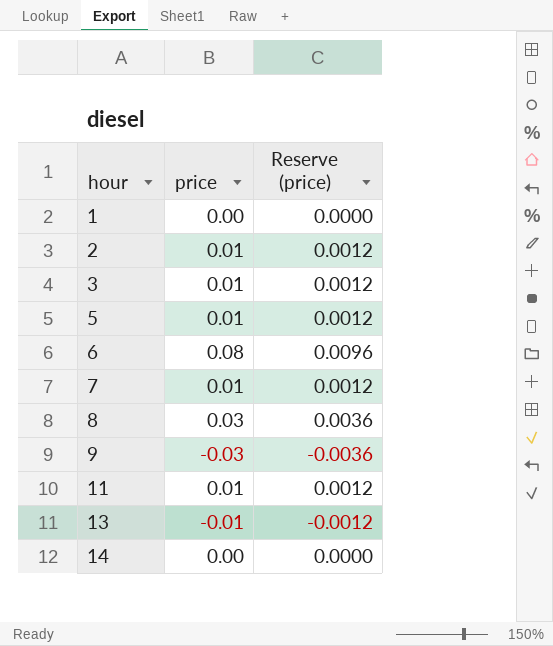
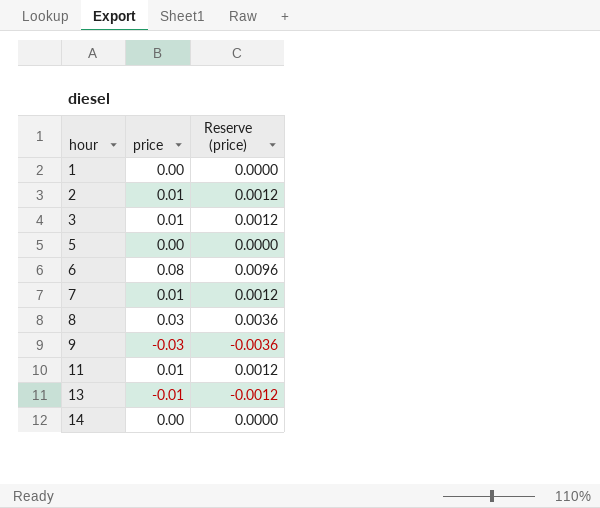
5 | price: 0.01 -> 0.00
5 | Reserve (price): 0.0012 -> 0.0000

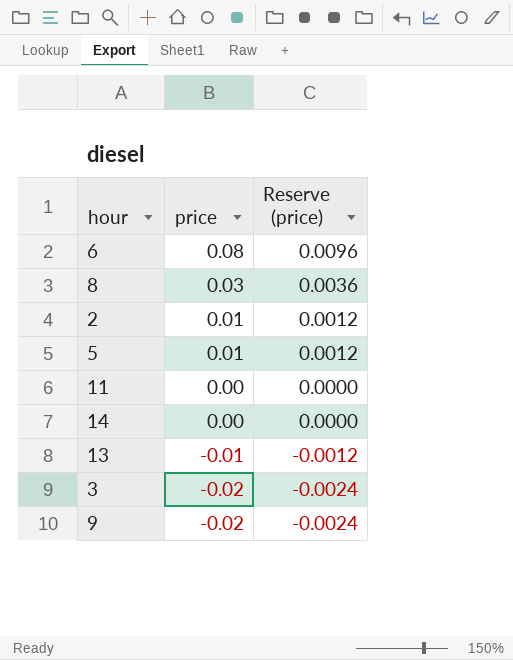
row order: hour ascending -> price descending
row 1: 0.00 | 0.0000 -> none
row 7: 0.01 | 0.0012 -> none
5 | price: 0.00 -> 0.01
5 | Reserve (price): 0.0000 -> 0.0012
11 | price: 0.01 -> 0.00
11 | Reserve (price): 0.0012 -> 0.0000
3 | price: 0.01 -> -0.02
3 | Reserve (price): 0.0012 -> -0.0024
9 | price: -0.03 -> -0.02
9 | Reserve (price): -0.0036 -> -0.0024

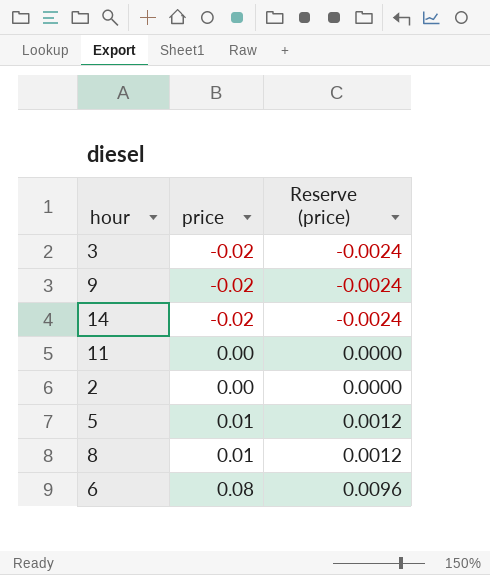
row order: price descending -> price ascending
row 13: -0.01 | -0.0012 -> none
14 | price: 0.00 -> -0.02
14 | Reserve (price): 0.0000 -> -0.0024
2 | price: 0.01 -> 0.00
2 | Reserve (price): 0.0012 -> 0.0000
8 | price: 0.03 -> 0.01
8 | Reserve (price): 0.0036 -> 0.0012

